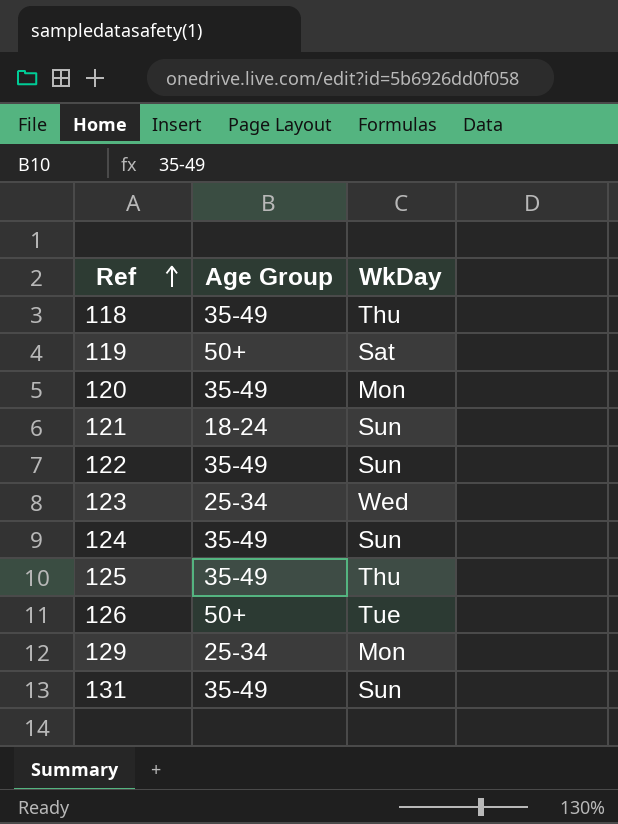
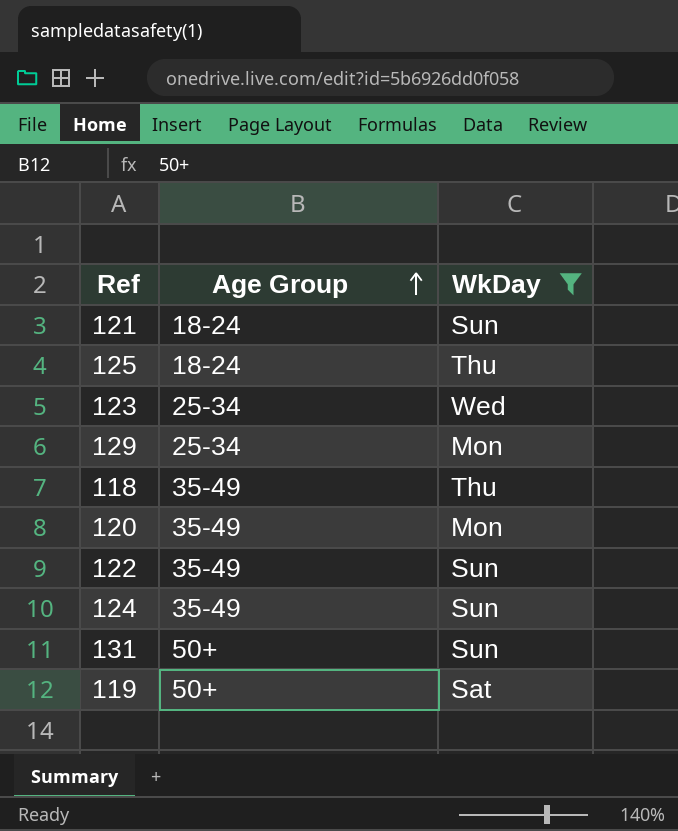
filter: none -> WkDay != Tue
row order: Ref ascending -> Age Group ascending
125 | Age Group: 35-49 -> 18-24
131 | Age Group: 35-49 -> 50+

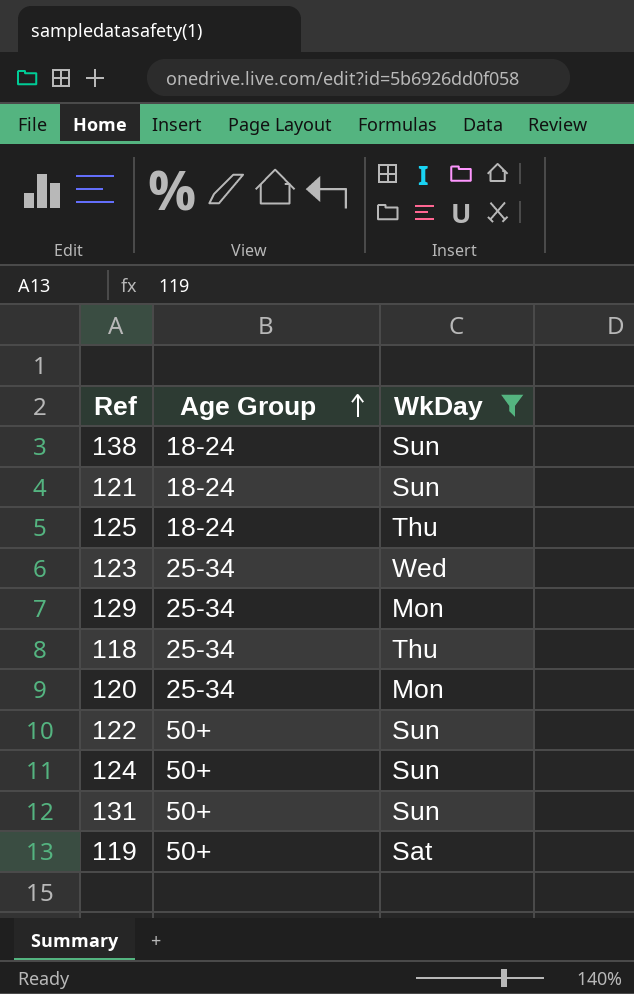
row 138: none -> 18-24 | Sun
118 | Age Group: 35-49 -> 25-34
120 | Age Group: 35-49 -> 25-34
122 | Age Group: 35-49 -> 50+
124 | Age Group: 35-49 -> 50+

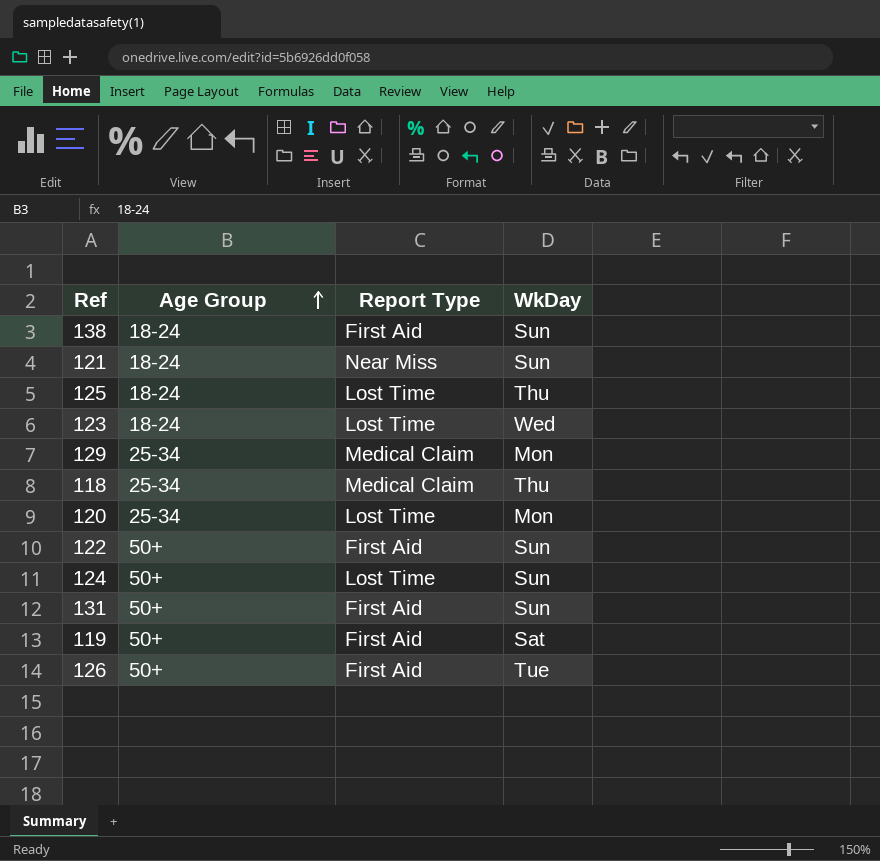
filter: WkDay != Tue -> none
column Report Type | position: none -> 3
123 | Age Group: 25-34 -> 18-24

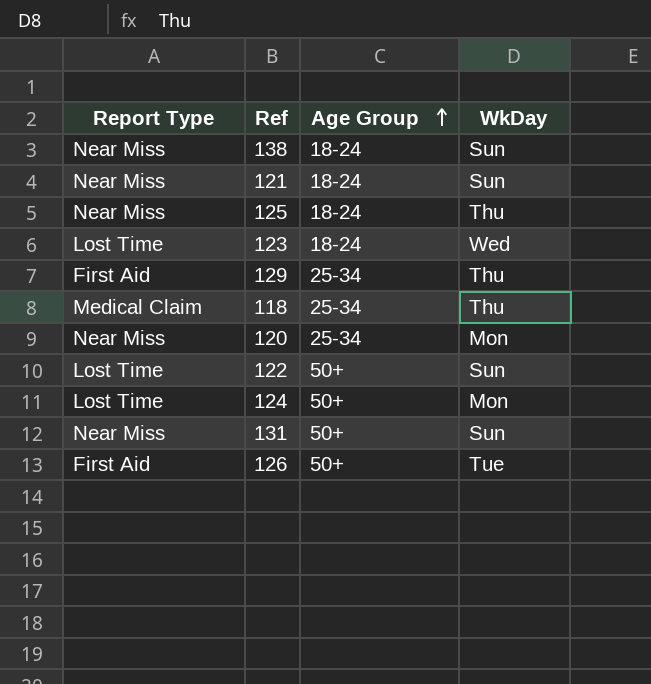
column Report Type | position: 3 -> 1
row 119: 50+ | First Aid | Sat -> none
138 | Report Type: First Aid -> Near Miss
125 | Report Type: Lost Time -> Near Miss
129 | Report Type: Medical Claim -> First Aid
129 | WkDay: Mon -> Thu
120 | Report Type: Lost Time -> Near Miss
122 | Report Type: First Aid -> Lost Time
124 | WkDay: Sun -> Mon
131 | Report Type: First Aid -> Near Miss

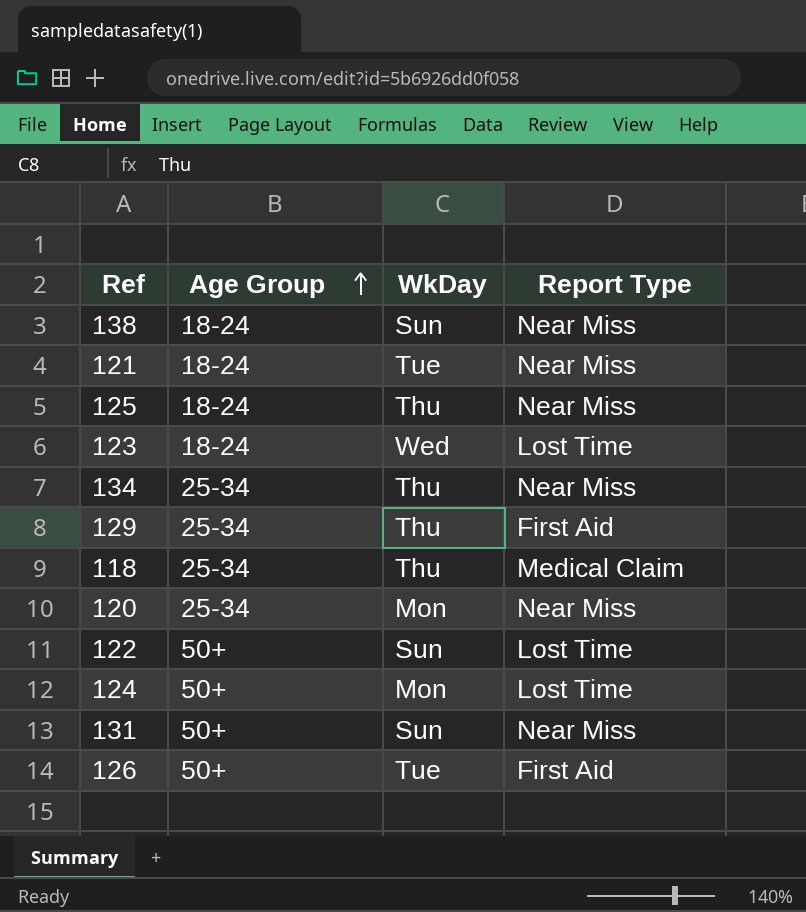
column Report Type | position: 1 -> 4
121 | WkDay: Sun -> Tue
row 134: none -> 25-34 | Thu | Near Miss

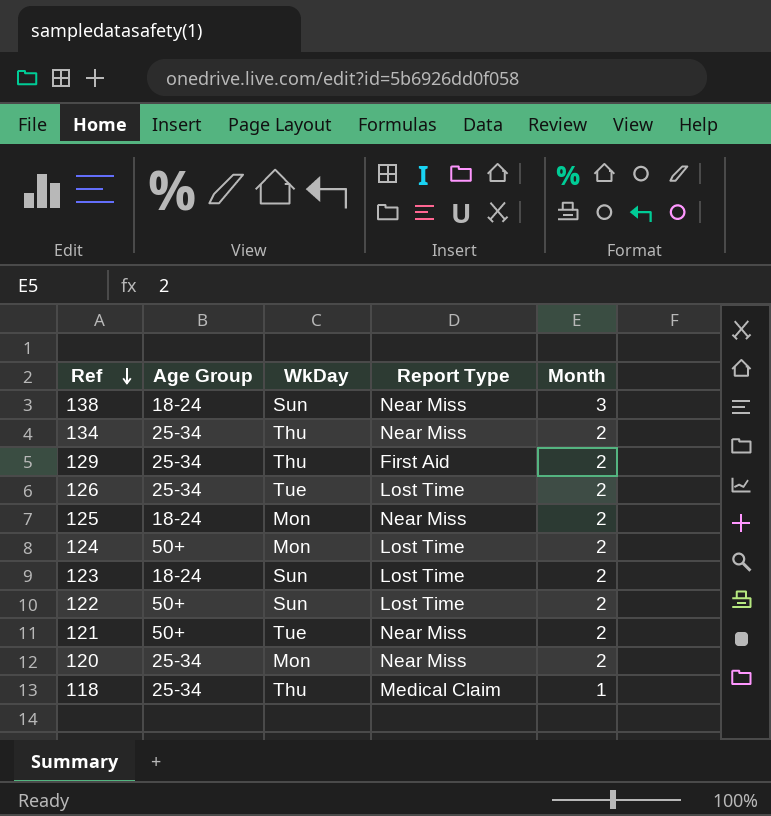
row order: Age Group ascending -> Ref descending
column Month | position: none -> 5
row 131: 50+ | Sun | Near Miss -> none
126 | Age Group: 50+ -> 25-34
126 | Report Type: First Aid -> Lost Time
125 | WkDay: Thu -> Mon
123 | WkDay: Wed -> Sun
121 | Age Group: 18-24 -> 50+

